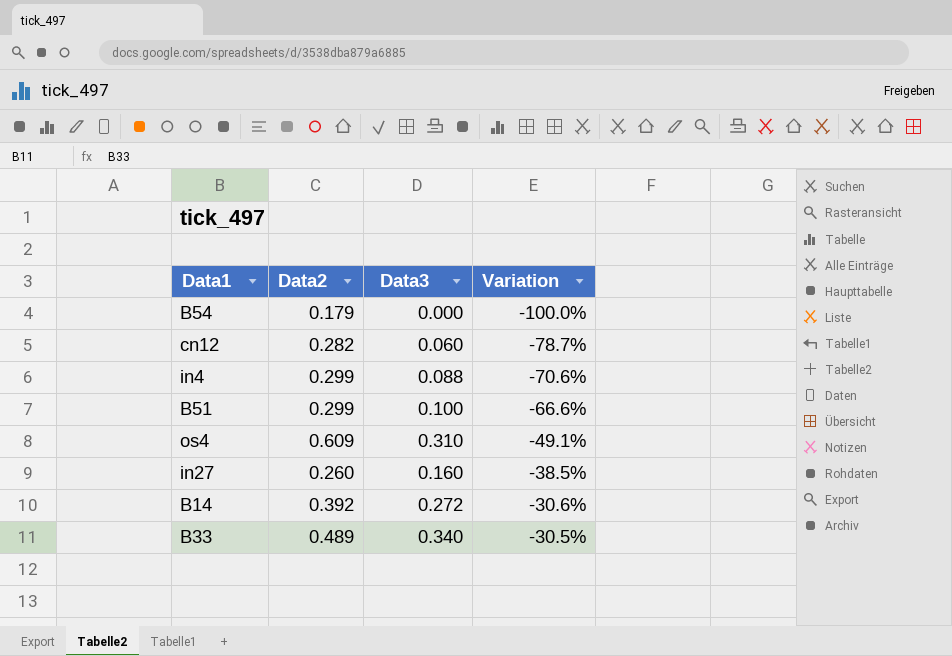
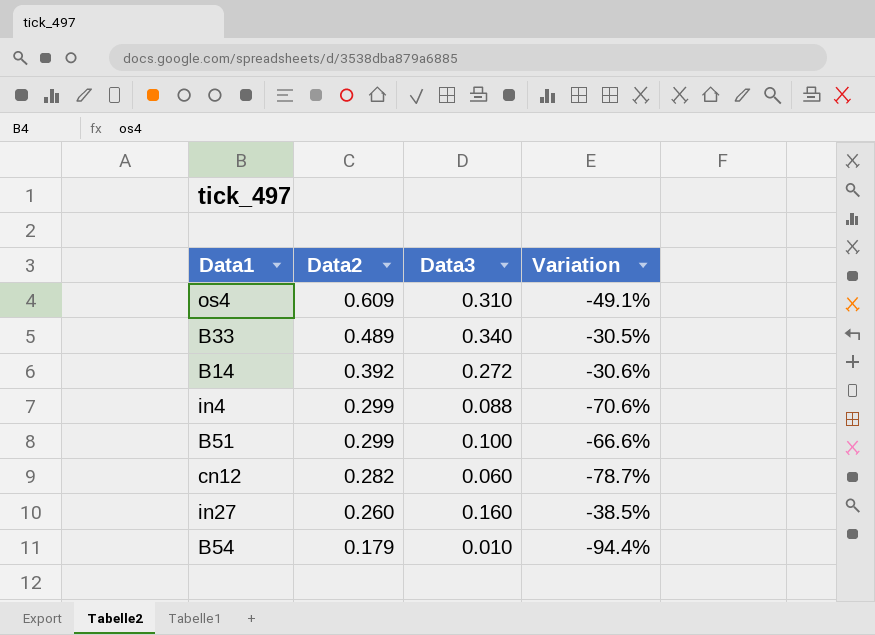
row order: Variation ascending -> Data2 descending
B54 | Data3: 0.000 -> 0.010
B54 | Variation: -100.0% -> -94.4%

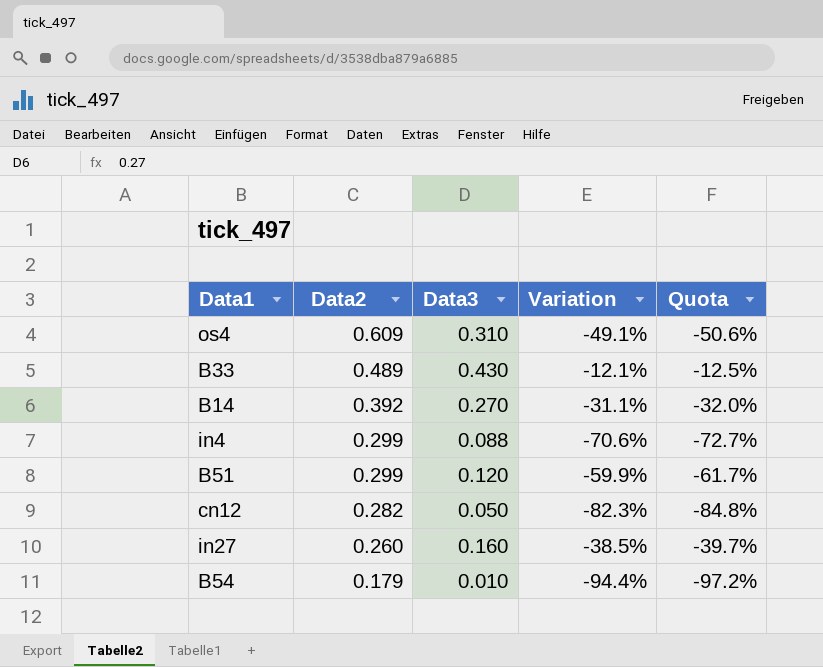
column Quota | formula: none -> [Variation] * 1.03
B33 | Data3: 0.340 -> 0.430
B33 | Variation: -30.5% -> -12.1%
B14 | Data3: 0.272 -> 0.270
B14 | Variation: -30.6% -> -31.1%
B51 | Data3: 0.100 -> 0.120
B51 | Variation: -66.6% -> -59.9%
cn12 | Data3: 0.060 -> 0.050
cn12 | Variation: -78.7% -> -82.3%

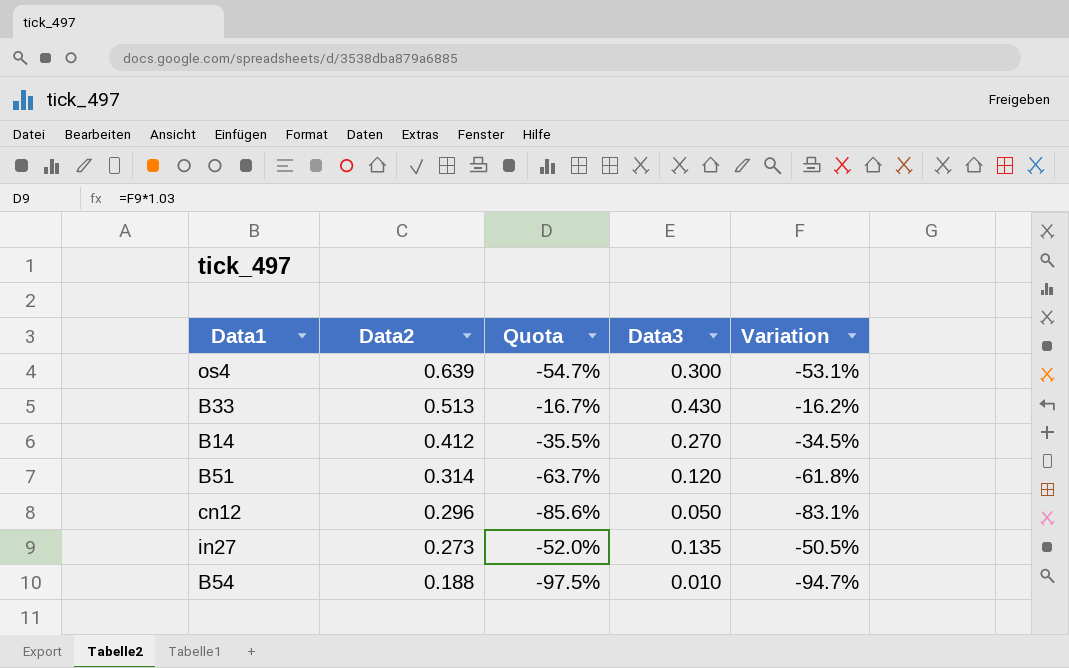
column Quota | position: 5 -> 3
row in4: 0.299 | 0.088 | -70.6% | -72.7% -> none
os4 | Data2: 0.609 -> 0.639
os4 | Quota: -50.6% -> -54.7%
os4 | Data3: 0.310 -> 0.300
os4 | Variation: -49.1% -> -53.1%
B33 | Data2: 0.489 -> 0.513
B33 | Quota: -12.5% -> -16.7%
B33 | Variation: -12.1% -> -16.2%
B14 | Data2: 0.392 -> 0.412
B14 | Quota: -32.0% -> -35.5%
B14 | Variation: -31.1% -> -34.5%
B51 | Data2: 0.299 -> 0.314
B51 | Quota: -61.7% -> -63.7%
B51 | Variation: -59.9% -> -61.8%
cn12 | Data2: 0.282 -> 0.296
cn12 | Quota: -84.8% -> -85.6%
cn12 | Variation: -82.3% -> -83.1%
in27 | Data2: 0.260 -> 0.273
in27 | Quota: -39.7% -> -52.0%
in27 | Data3: 0.160 -> 0.135
in27 | Variation: -38.5% -> -50.5%
B54 | Data2: 0.179 -> 0.188
B54 | Quota: -97.2% -> -97.5%
B54 | Variation: -94.4% -> -94.7%

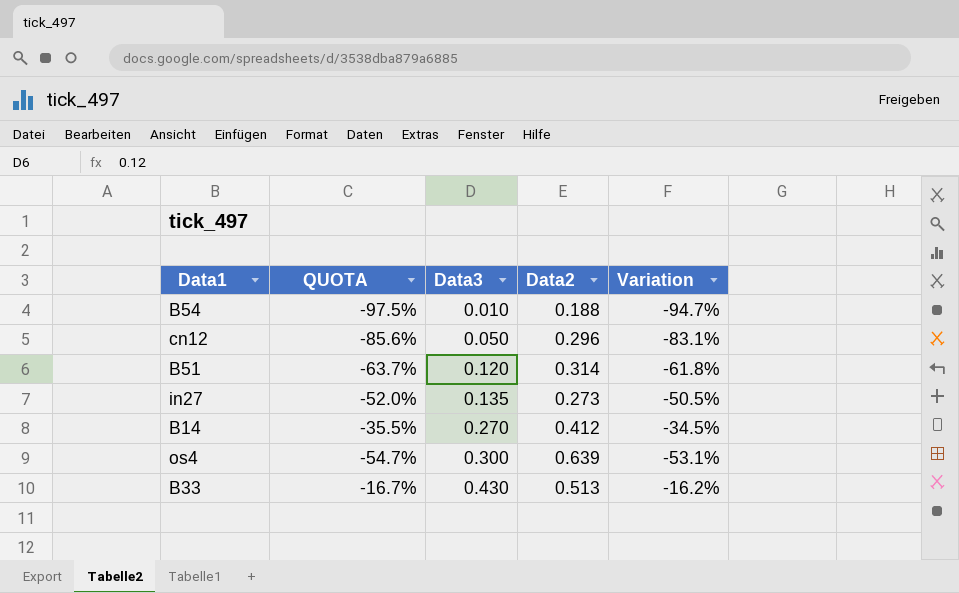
row order: Data2 descending -> Data3 ascending
column name: Quota -> QUOTA
column Data2 | position: 2 -> 4

